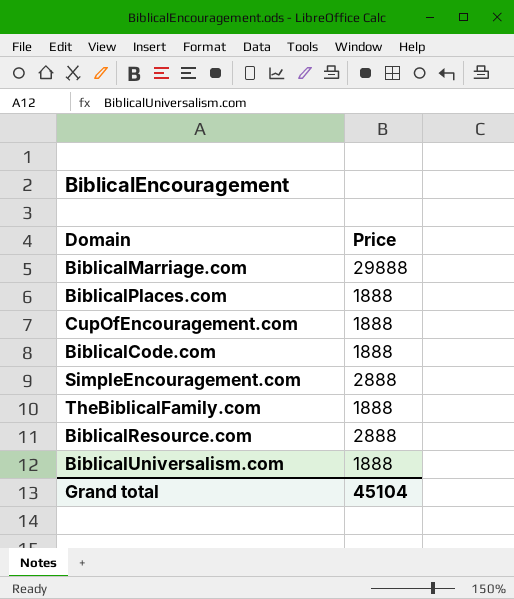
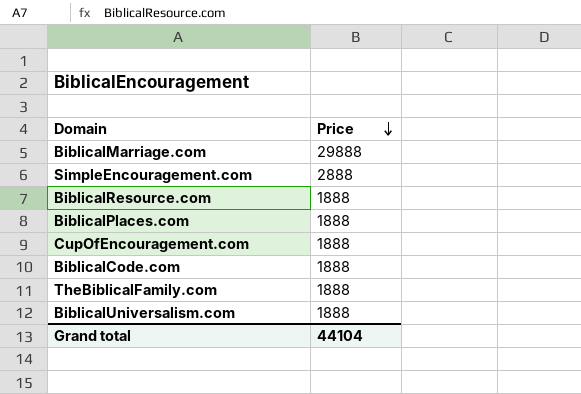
row order: none -> Price descending
BiblicalResource.com | Price: 2888 -> 1888
Grand total | Price: 45104 -> 44104

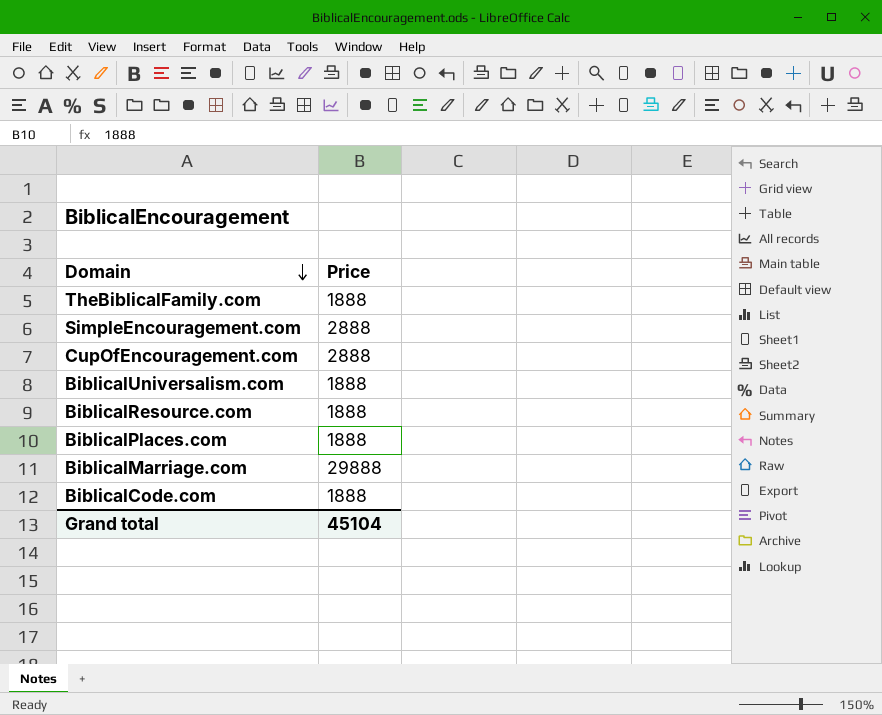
row order: Price descending -> Domain descending
CupOfEncouragement.com | Price: 1888 -> 2888
Grand total | Price: 44104 -> 45104

